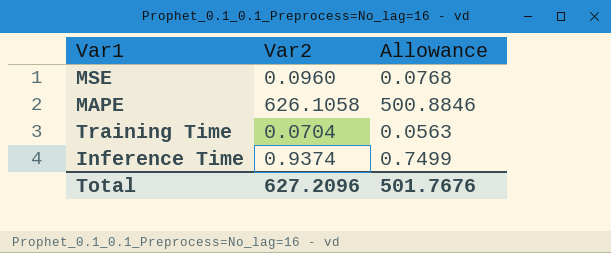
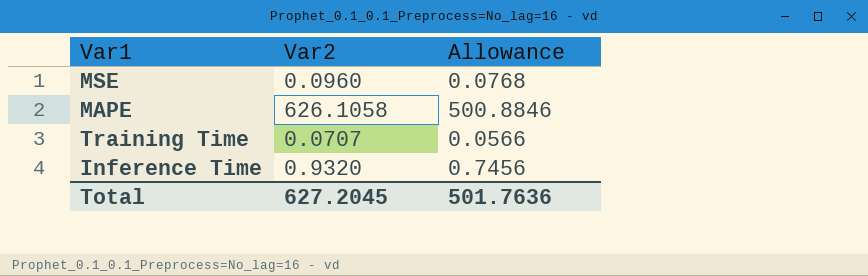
Training Time | Var2: 0.0704 -> 0.0707
Training Time | Allowance: 0.0563 -> 0.0566
Inference Time | Var2: 0.9374 -> 0.9320
Inference Time | Allowance: 0.7499 -> 0.7456
Total | Var2: 627.2096 -> 627.2045
Total | Allowance: 501.7676 -> 501.7636

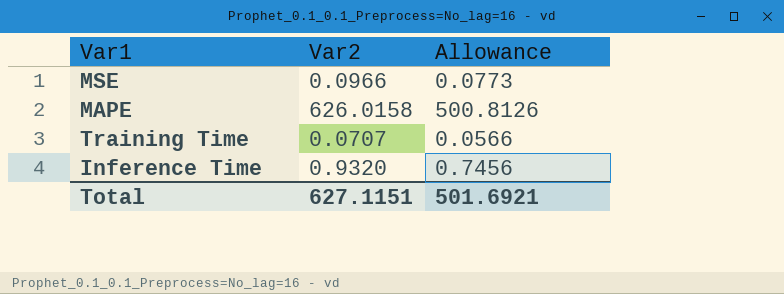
MSE | Var2: 0.0960 -> 0.0966
MSE | Allowance: 0.0768 -> 0.0773
MAPE | Var2: 626.1058 -> 626.0158
MAPE | Allowance: 500.8846 -> 500.8126
Total | Var2: 627.2045 -> 627.1151
Total | Allowance: 501.7636 -> 501.6921

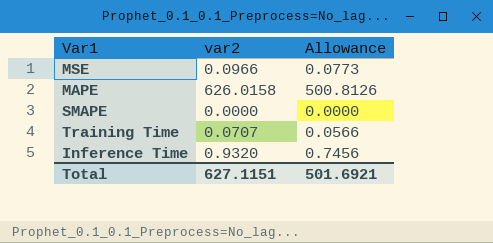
column name: Var2 -> var2
row SMAPE: none -> 0.0000 | 0.0000

